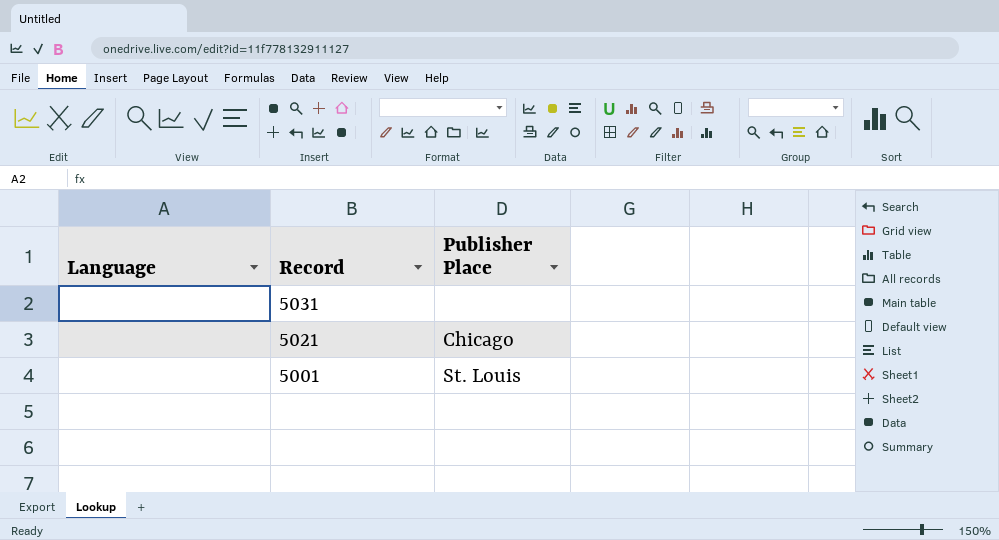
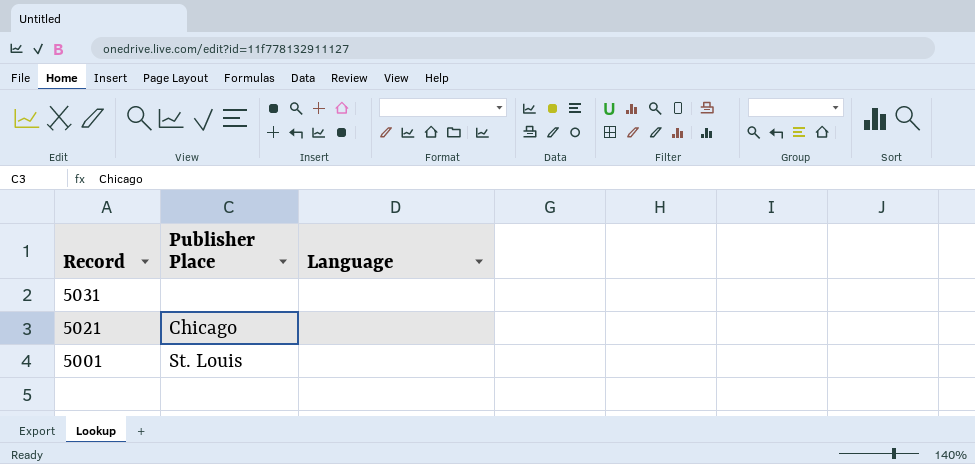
column Language | position: 1 -> 3

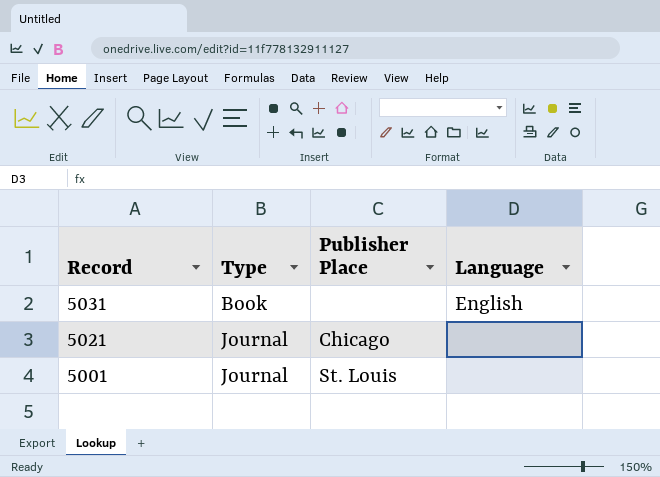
column Type | position: none -> 2
5031 | Language: none -> English

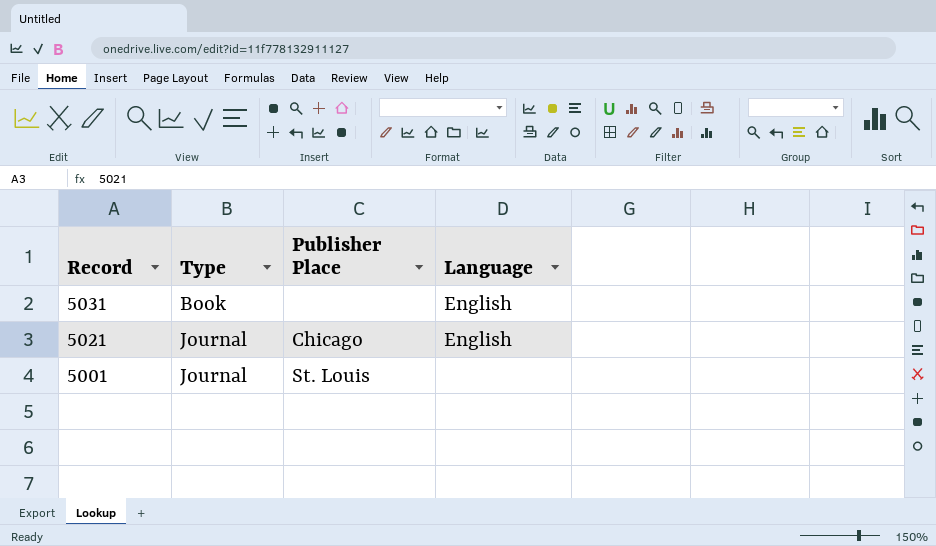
5021 | Language: none -> English

